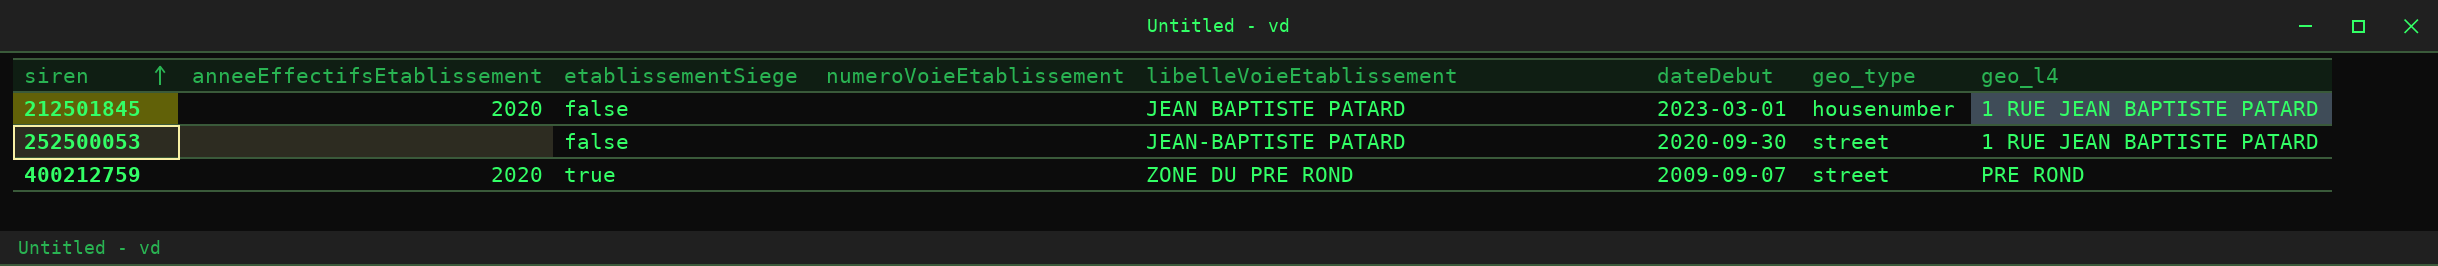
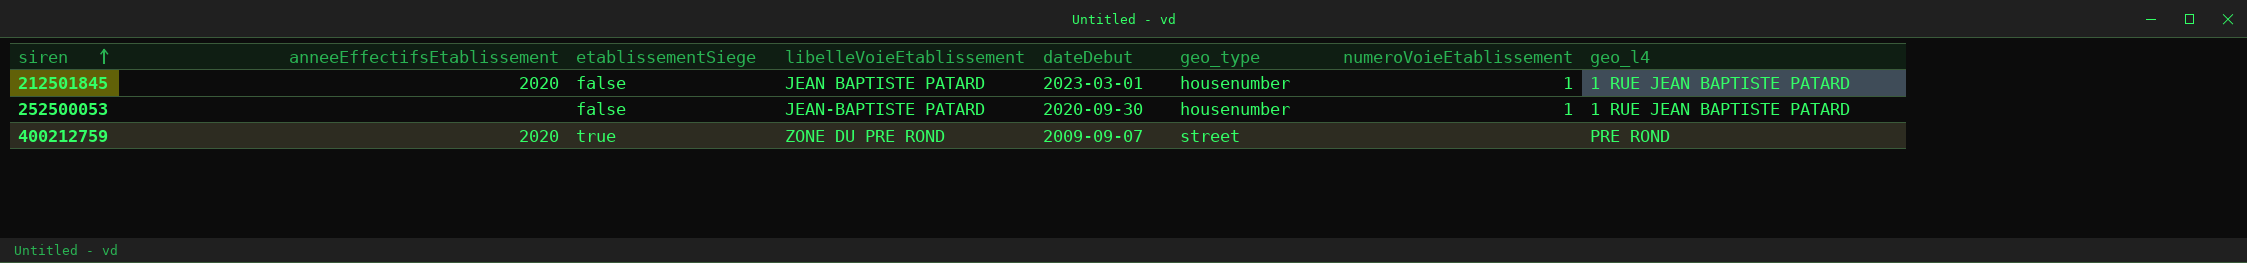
column numeroVoieEtablissement | position: 4 -> 7
212501845 | numeroVoieEtablissement: none -> 1
252500053 | geo_type: street -> housenumber
252500053 | numeroVoieEtablissement: none -> 1

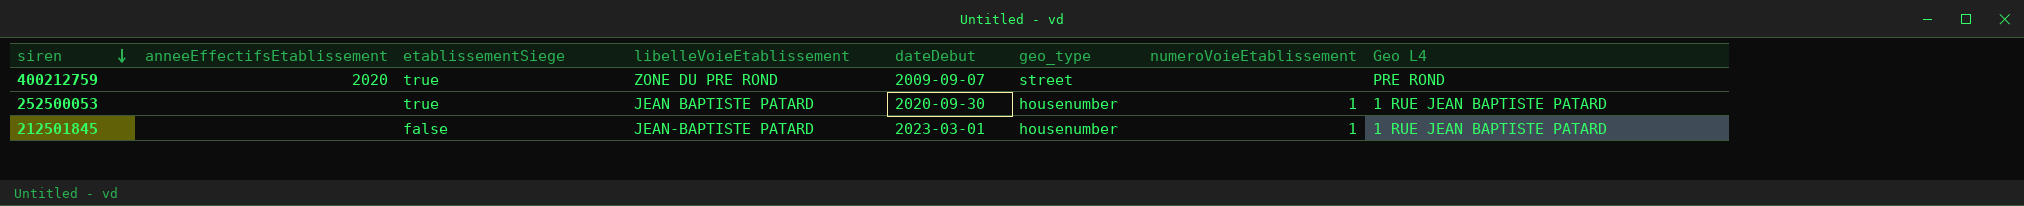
row order: siren ascending -> siren descending
column name: geo_l4 -> Geo L4
252500053 | etablissementSiege: false -> true
252500053 | libelleVoieEtablissement: JEAN-BAPTISTE PATARD -> JEAN BAPTISTE PATARD
212501845 | anneeEffectifsEtablissement: 2020 -> none
212501845 | libelleVoieEtablissement: JEAN BAPTISTE PATARD -> JEAN-BAPTISTE PATARD

